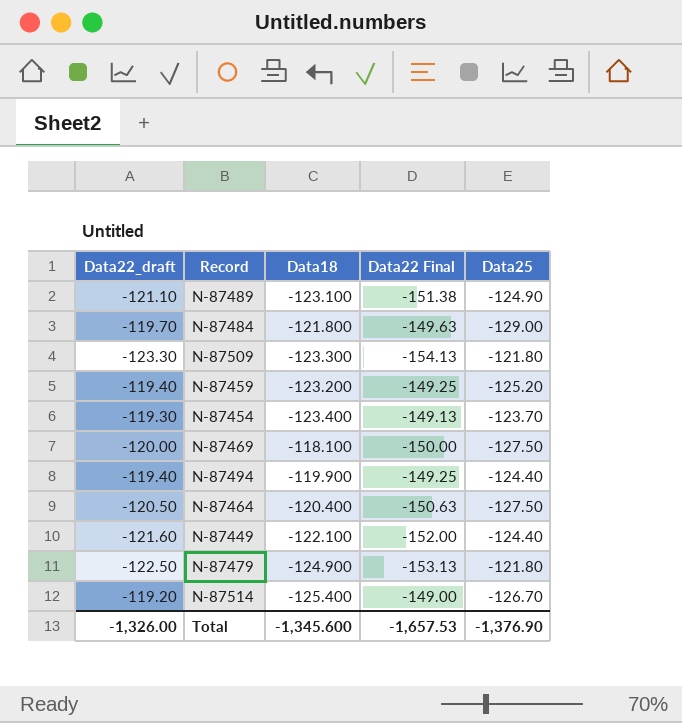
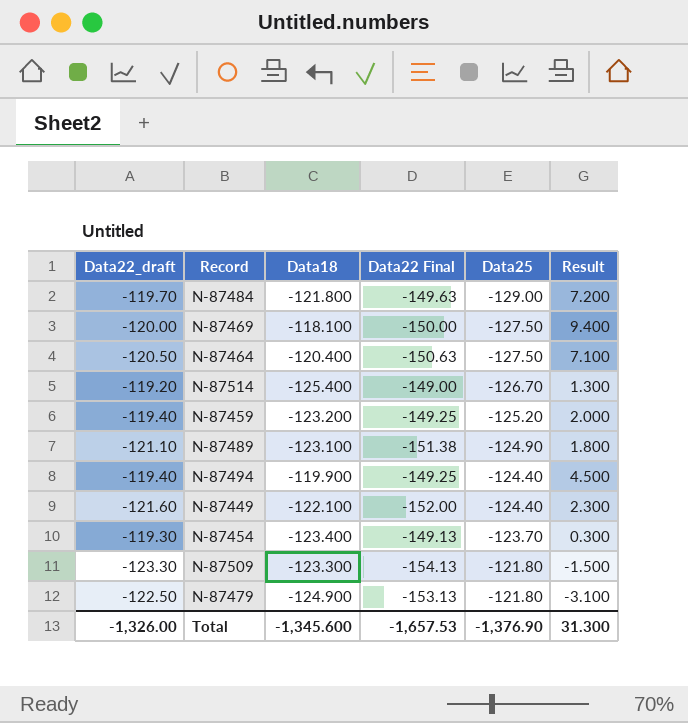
row order: none -> Data25 ascending
column Result | formula: none -> [Data18] - [Data25]

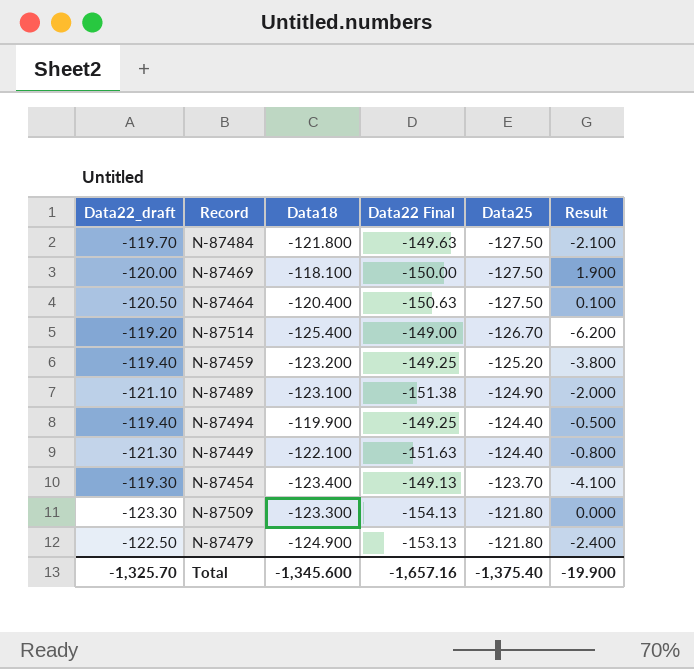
column Result | formula: [Data18] - [Data25] -> [Data18] - [Data22_draft]
N-87484 | Data25: -129.00 -> -127.50
N-87449 | Data22_draft: -121.60 -> -121.30
N-87449 | Data22 Final: -152.00 -> -151.63
Total | Data22_draft: -1,326.00 -> -1,325.70
Total | Data22 Final: -1,657.53 -> -1,657.16
Total | Data25: -1,376.90 -> -1,375.40
Total | Result: 31.300 -> -19.900

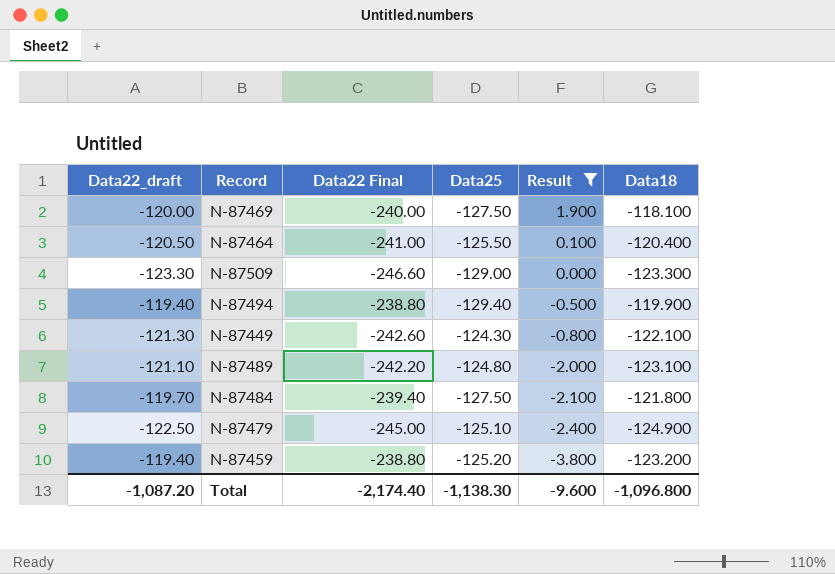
filter: none -> Result >= -3.800
row order: Data25 ascending -> Result descending
column Data22 Final | formula: [Data22_draft] * 1.25 -> [Data22_draft] * 2
column Data18 | position: 3 -> 6
N-87464 | Data25: -127.50 -> -125.50
N-87509 | Data25: -121.80 -> -129.00
N-87494 | Data25: -124.40 -> -129.40
N-87449 | Data25: -124.40 -> -124.30
N-87489 | Data25: -124.90 -> -124.80
N-87479 | Data25: -121.80 -> -125.10
Total | Data22_draft: -1,325.70 -> -1,087.20
Total | Data22 Final: -1,657.16 -> -2,174.40
Total | Data25: -1,375.40 -> -1,138.30
Total | Result: -19.900 -> -9.600
Total | Data18: -1,345.600 -> -1,096.800

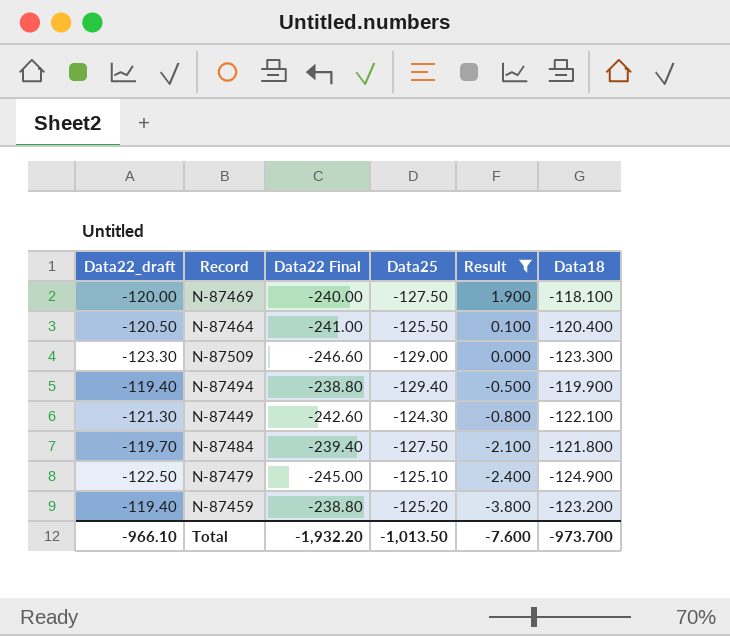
row N-87489: -121.10 | -242.20 | -124.80 | -2.000 | -123.100 -> none
Total | Data22_draft: -1,087.20 -> -966.10
Total | Data22 Final: -2,174.40 -> -1,932.20
Total | Data25: -1,138.30 -> -1,013.50
Total | Result: -9.600 -> -7.600
Total | Data18: -1,096.800 -> -973.700

